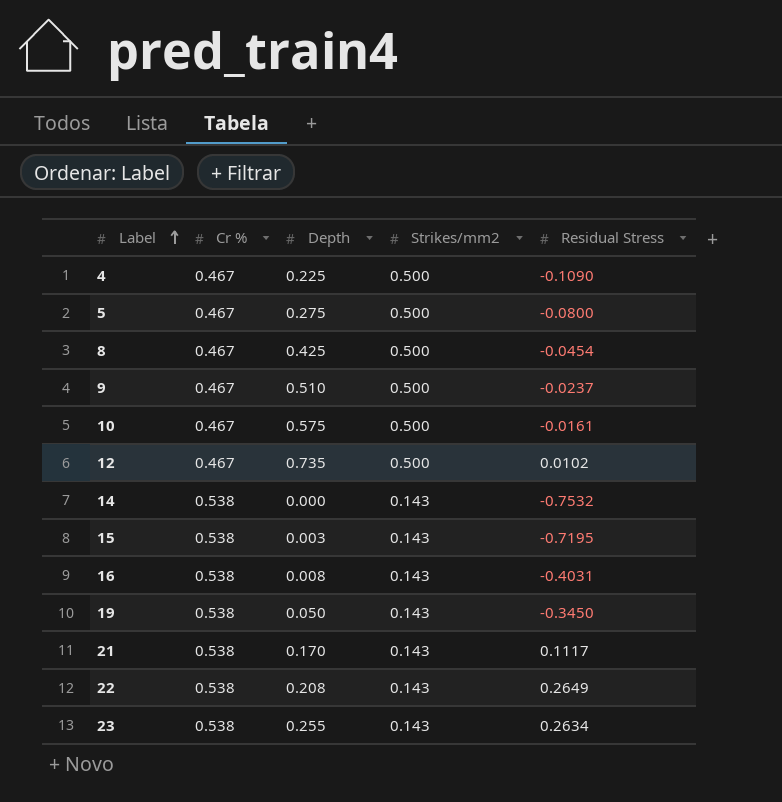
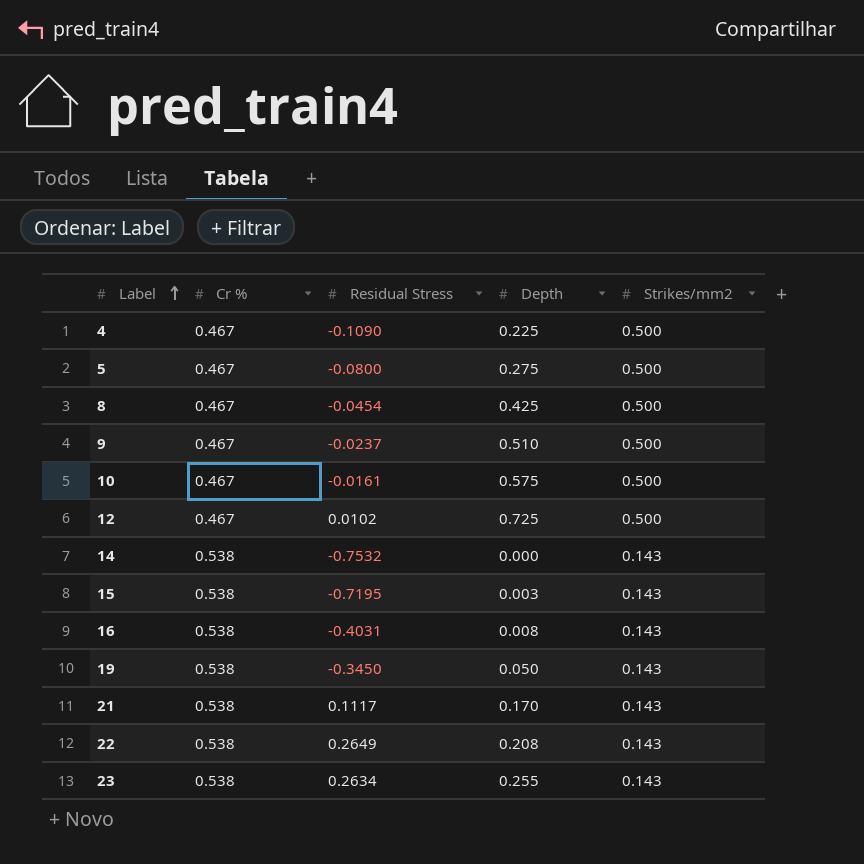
column Residual Stress | position: 5 -> 3
12 | Depth: 0.735 -> 0.725

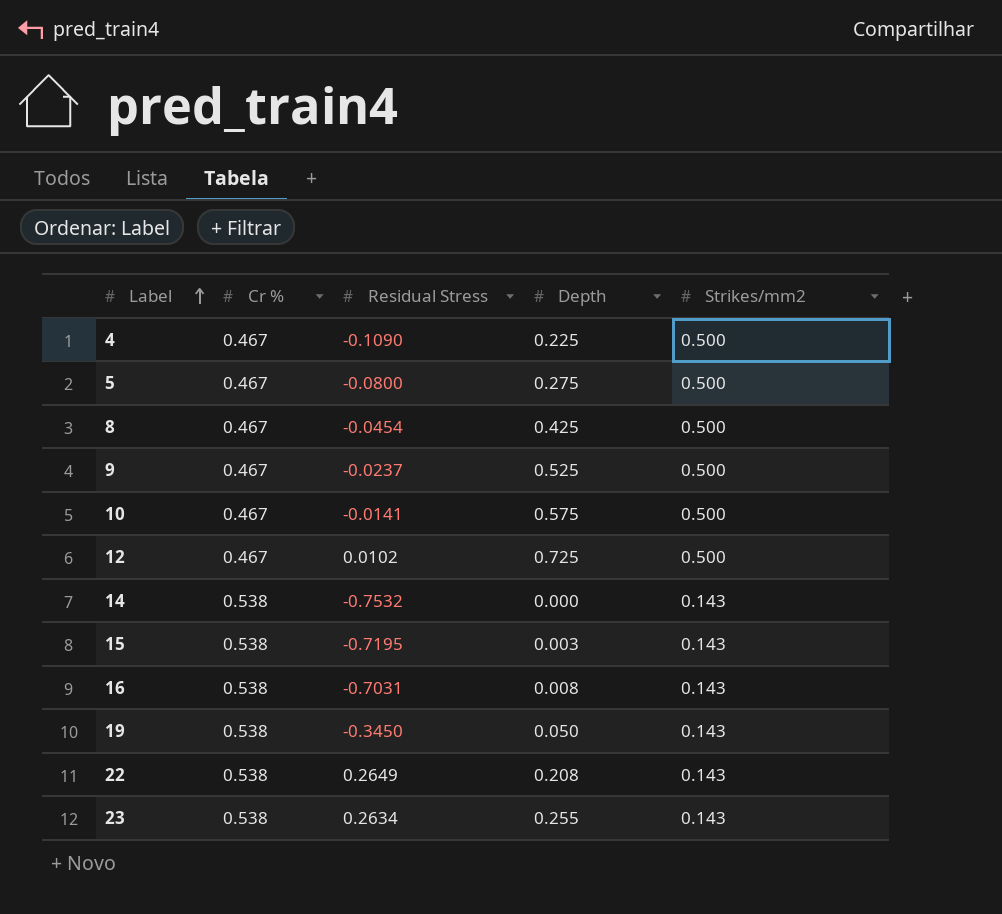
row 21: 0.538 | 0.1117 | 0.170 | 0.143 -> none
9 | Depth: 0.510 -> 0.525
10 | Residual Stress: -0.0161 -> -0.0141
16 | Residual Stress: -0.4031 -> -0.7031

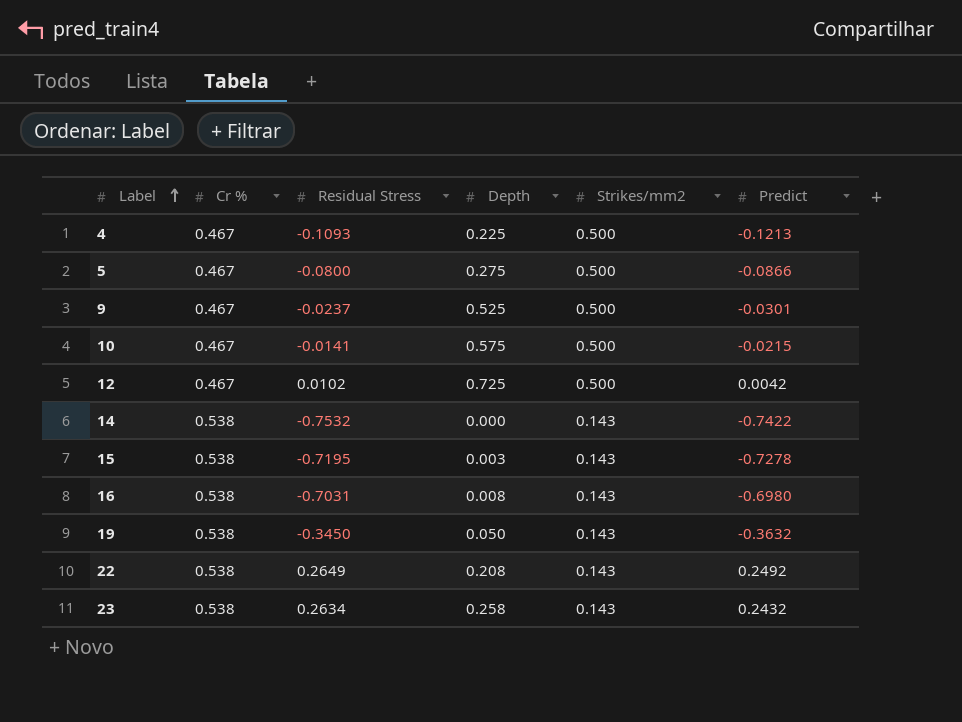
column Predict | position: none -> 6
row 8: 0.467 | -0.0454 | 0.425 | 0.500 -> none
4 | Residual Stress: -0.1090 -> -0.1093
23 | Depth: 0.255 -> 0.258

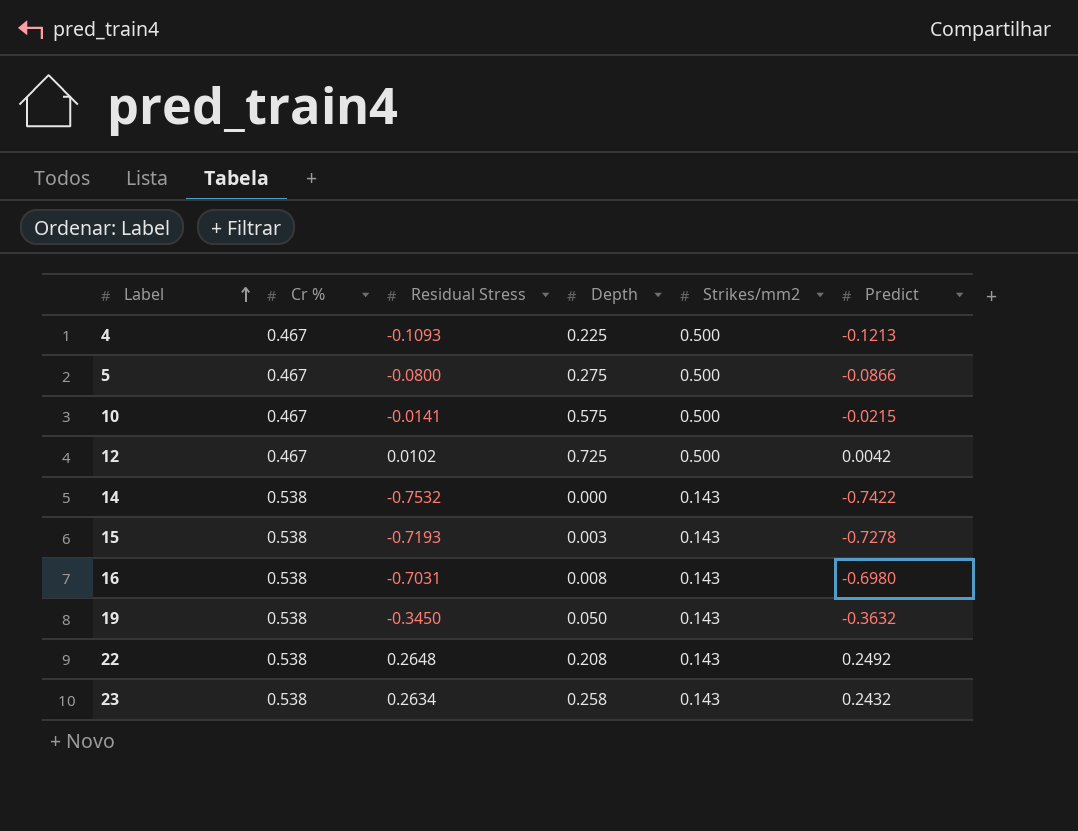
row 9: 0.467 | -0.0237 | 0.525 | 0.500 | -0.0301 -> none
15 | Residual Stress: -0.7195 -> -0.7193
22 | Residual Stress: 0.2649 -> 0.2648

